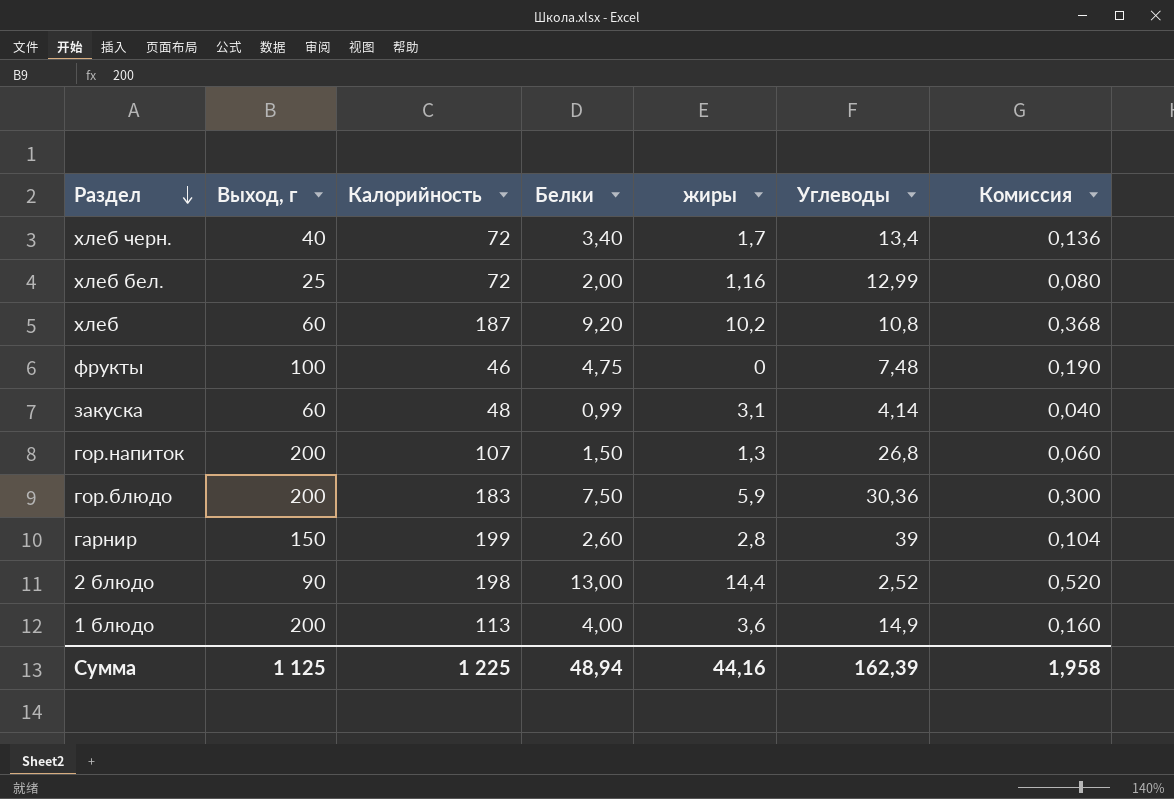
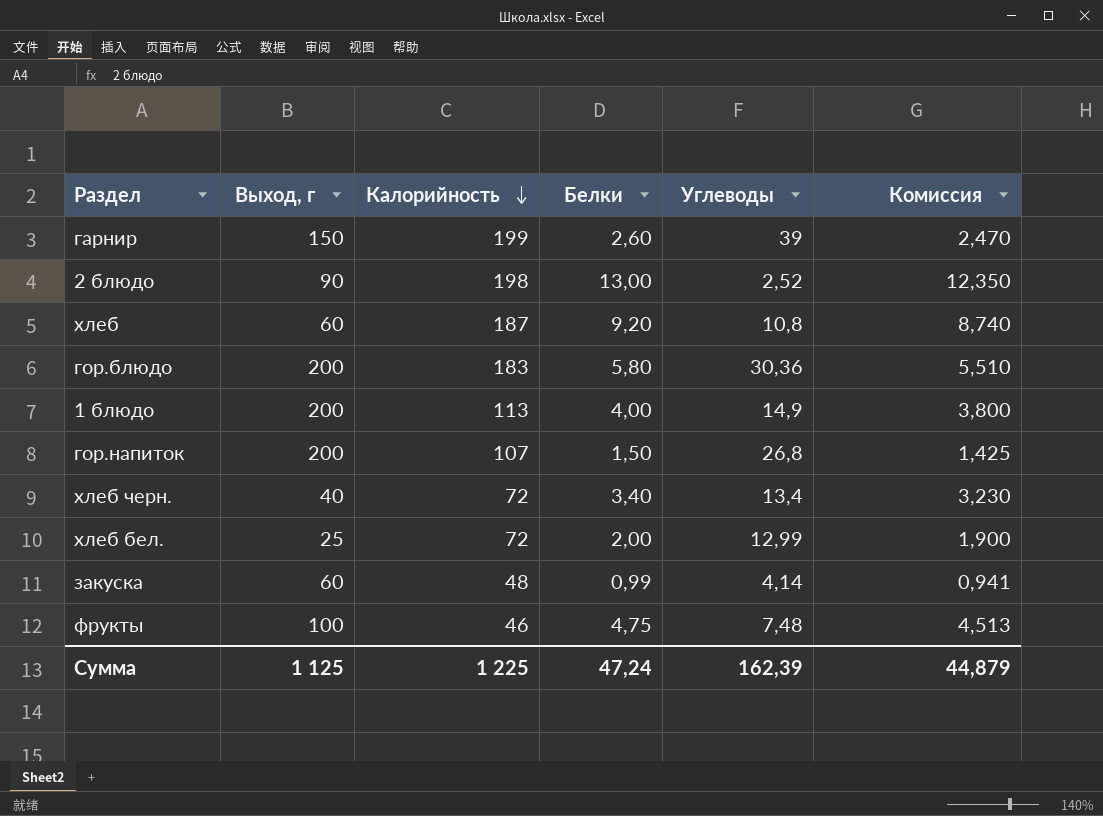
row order: Раздел descending -> Калорийность descending
column жиры | position: 5 -> none
column Комиссия | formula: [Белки] * 0,04 -> [Белки] * 0,95
гор.блюдо | Белки: 7,50 -> 5,80
Сумма | Белки: 48,94 -> 47,24
Сумма | Комиссия: 1,958 -> 44,879

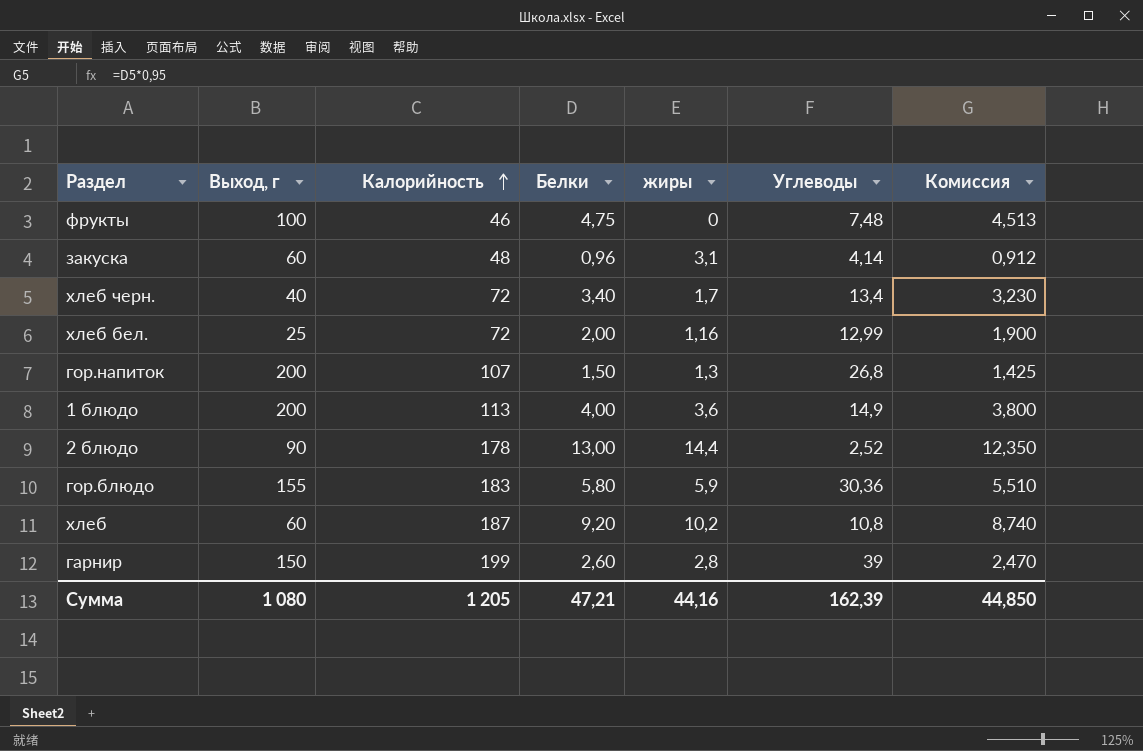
row order: Калорийность descending -> Калорийность ascending
column жиры | position: none -> 5
закуска | Белки: 0,99 -> 0,96
закуска | Комиссия: 0,941 -> 0,912
2 блюдо | Калорийность: 198 -> 178
гор.блюдо | Выход, г: 200 -> 155
Сумма | Выход, г: 1 125 -> 1 080
Сумма | Калорийность: 1 225 -> 1 205
Сумма | Белки: 47,24 -> 47,21
Сумма | Комиссия: 44,879 -> 44,850

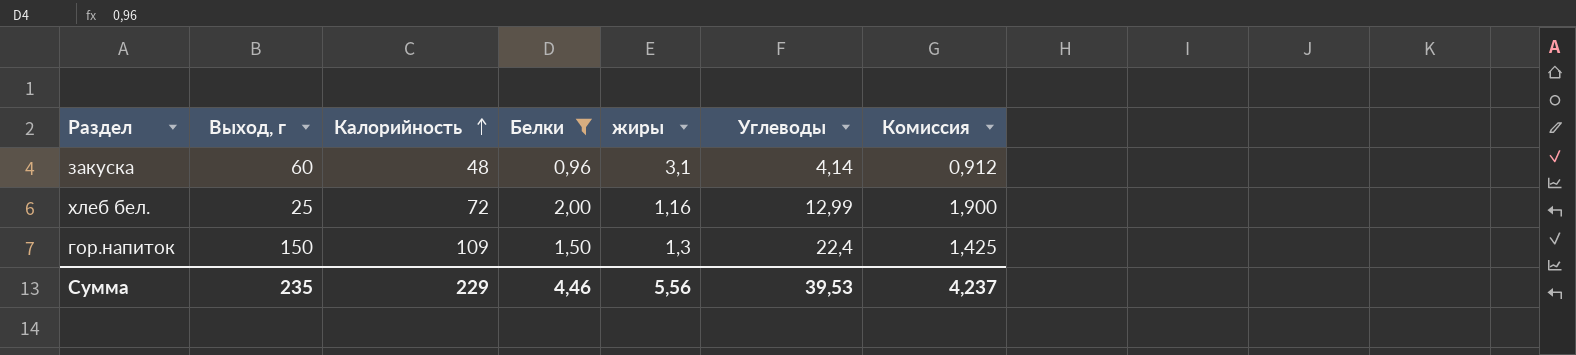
filter: none -> Белки <= 2,00
гор.напиток | Выход, г: 200 -> 150
гор.напиток | Калорийность: 107 -> 109
гор.напиток | Углеводы: 26,8 -> 22,4
Сумма | Выход, г: 1 080 -> 235
Сумма | Калорийность: 1 205 -> 229
Сумма | Белки: 47,21 -> 4,46
Сумма | жиры: 44,16 -> 5,56
Сумма | Углеводы: 162,39 -> 39,53
Сумма | Комиссия: 44,850 -> 4,237

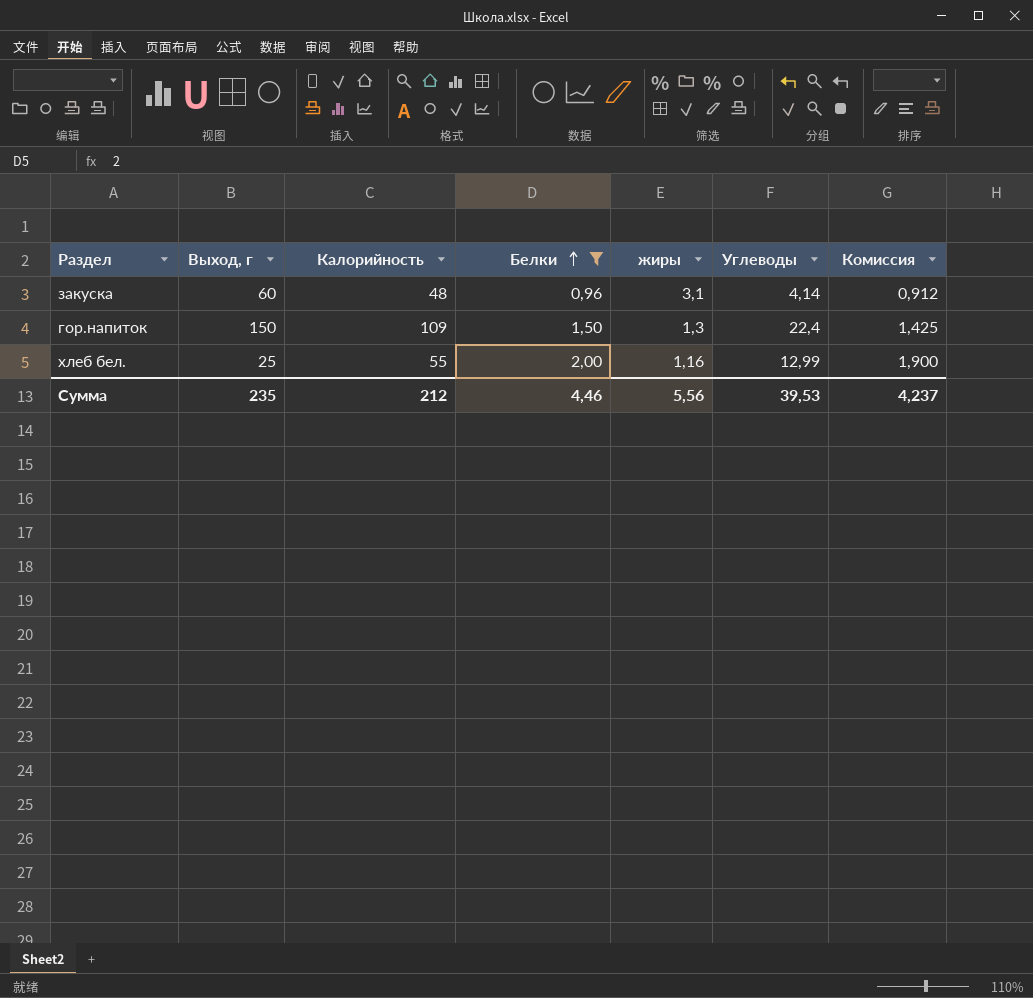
row order: Калорийность ascending -> Белки ascending
хлеб бел. | Калорийность: 72 -> 55
Сумма | Калорийность: 229 -> 212

